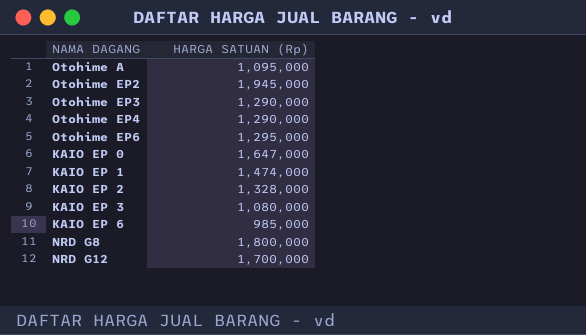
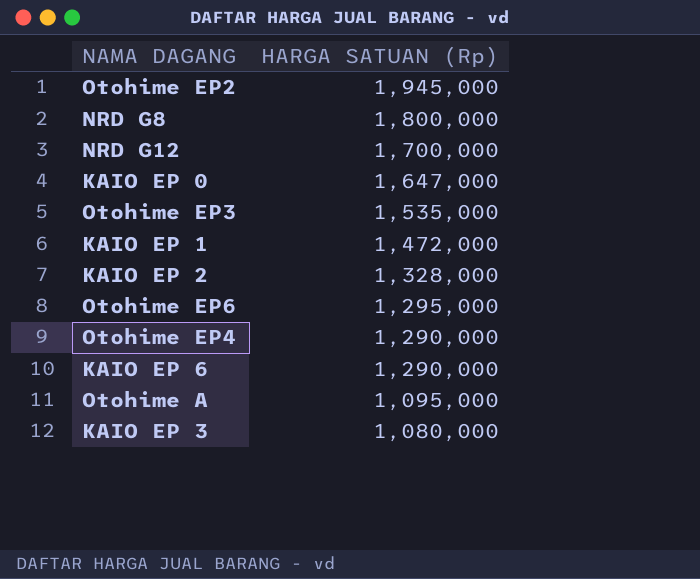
row order: none -> HARGA SATUAN (Rp) descending
Otohime EP3 | HARGA SATUAN (Rp): 1,290,000 -> 1,535,000
KAIO EP 1 | HARGA SATUAN (Rp): 1,474,000 -> 1,472,000
KAIO EP 6 | HARGA SATUAN (Rp): 985,000 -> 1,290,000

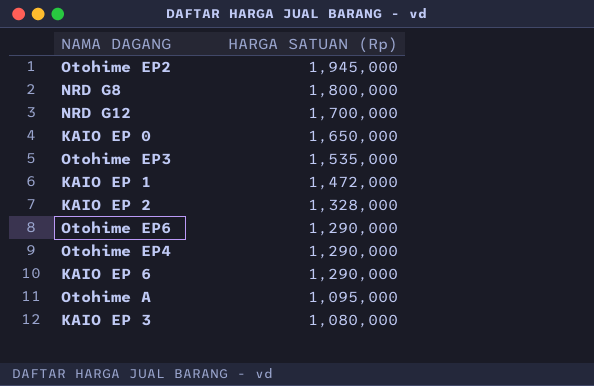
KAIO EP 0 | HARGA SATUAN (Rp): 1,647,000 -> 1,650,000
Otohime EP6 | HARGA SATUAN (Rp): 1,295,000 -> 1,290,000

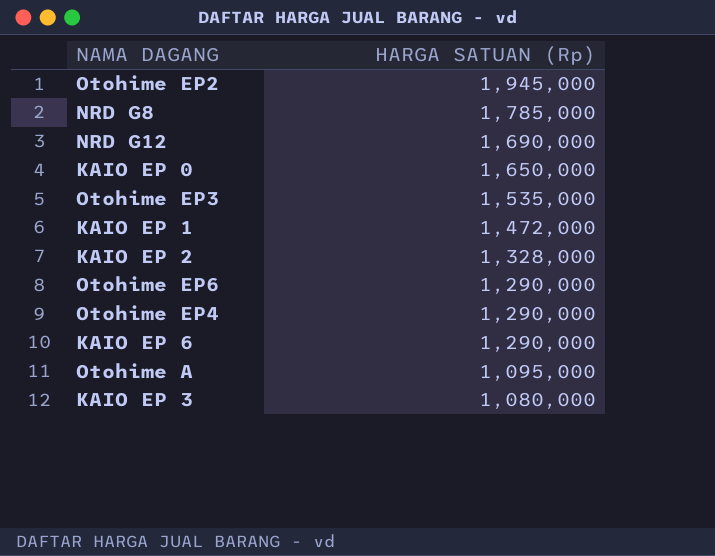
NRD G8 | HARGA SATUAN (Rp): 1,800,000 -> 1,785,000
NRD G12 | HARGA SATUAN (Rp): 1,700,000 -> 1,690,000

